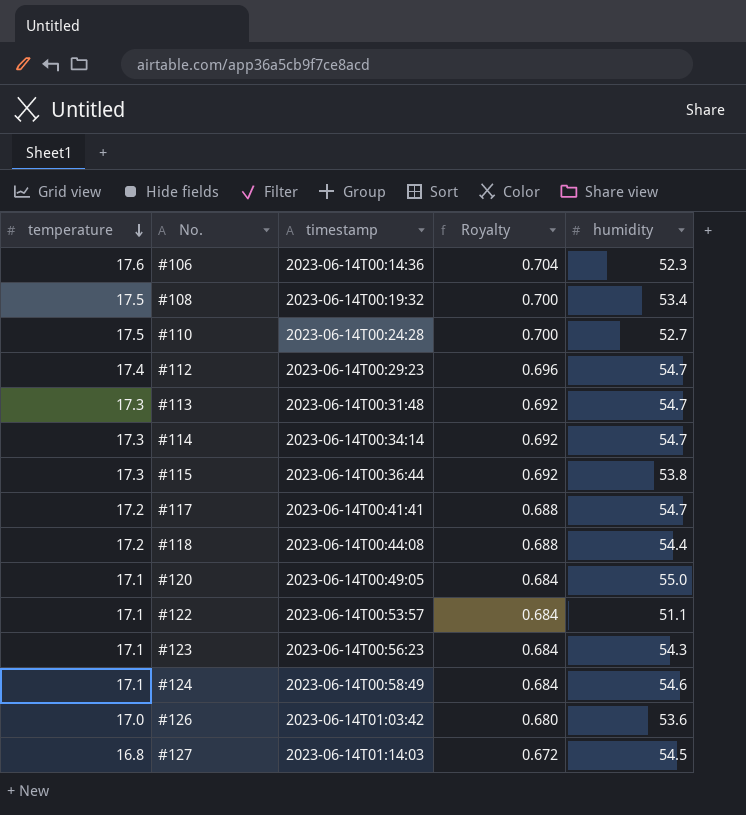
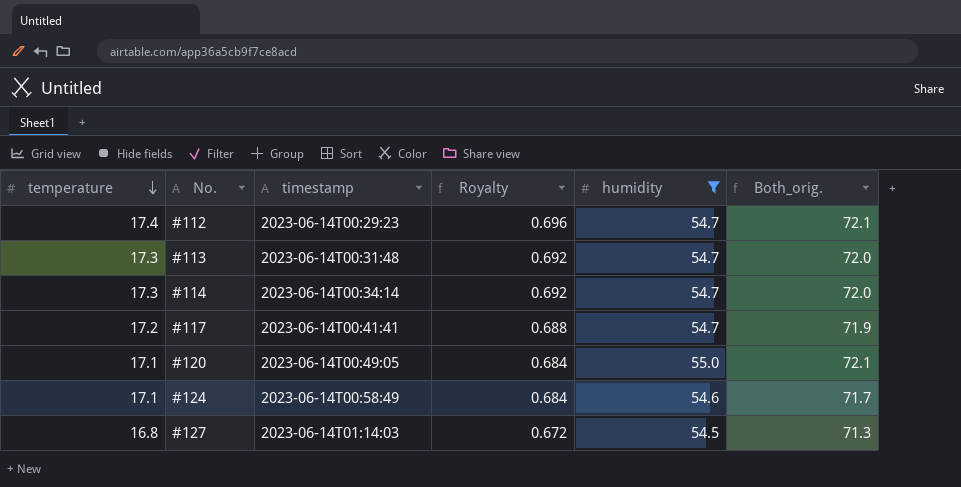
filter: none -> humidity >= 54.5
column Both_orig. | formula: none -> [temperature] + [humidity]

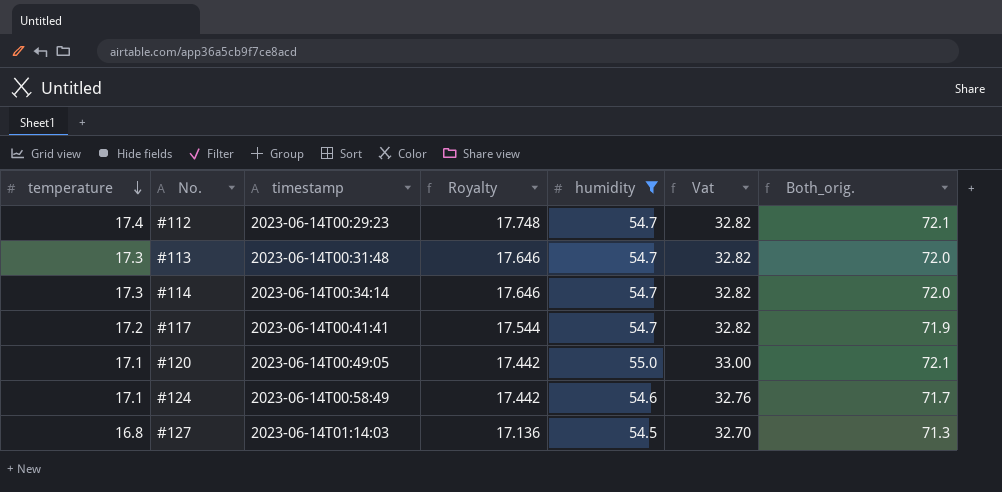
column Royalty | formula: [temperature] * 0.04 -> [temperature] * 1.02
column Vat | formula: none -> [humidity] * 0.6

